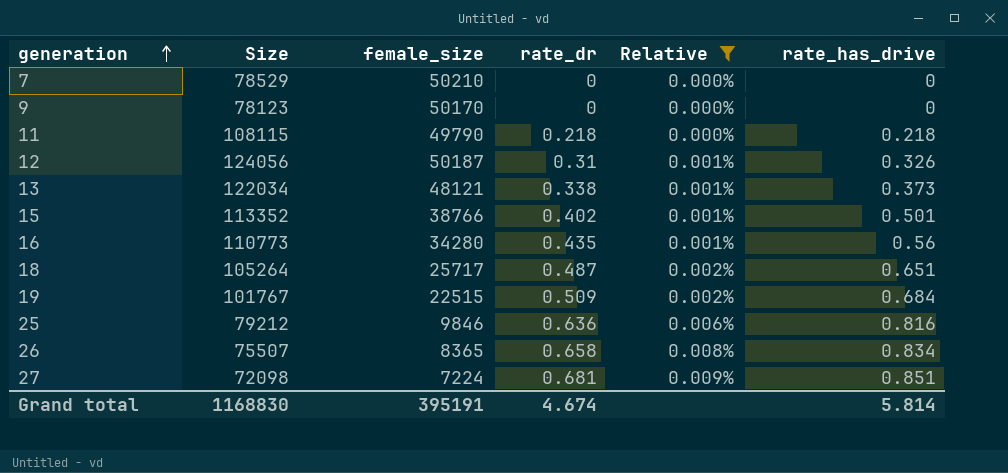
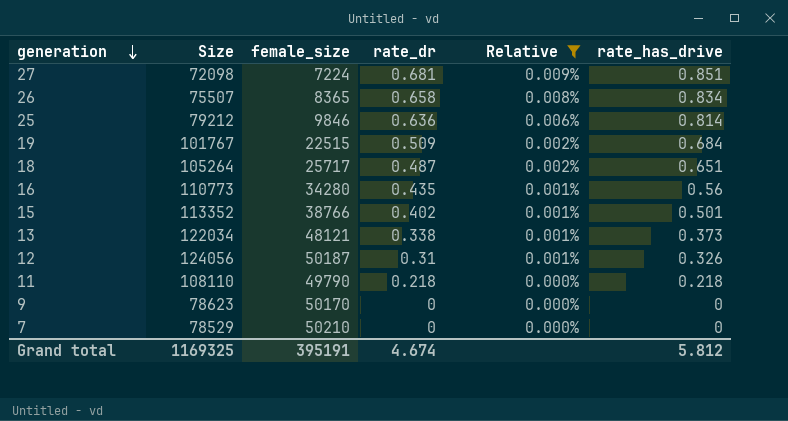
row order: generation ascending -> generation descending
25 | rate_has_drive: 0.816 -> 0.814
11 | Size: 108115 -> 108110
9 | Size: 78123 -> 78623
Grand total | Size: 1168830 -> 1169325
Grand total | rate_has_drive: 5.814 -> 5.812

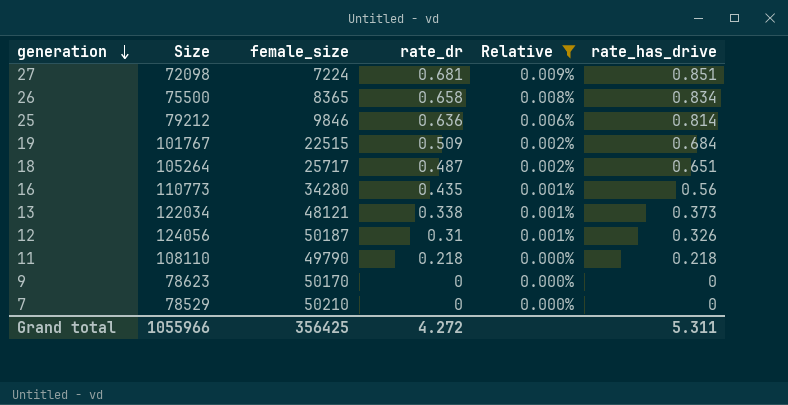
row 15: 113352 | 38766 | 0.402 | 0.001% | 0.501 -> none
26 | Size: 75507 -> 75500
Grand total | Size: 1169325 -> 1055966
Grand total | female_size: 395191 -> 356425
Grand total | rate_dr: 4.674 -> 4.272
Grand total | rate_has_drive: 5.812 -> 5.311

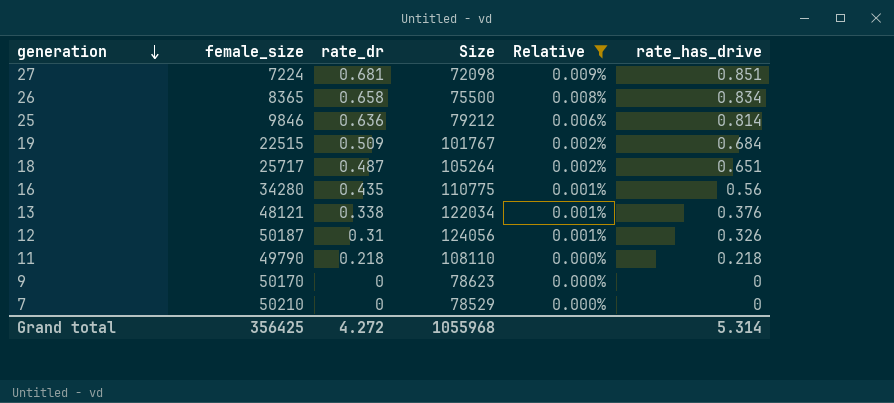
column Size | position: 2 -> 4
16 | Size: 110773 -> 110775
13 | rate_has_drive: 0.373 -> 0.376
Grand total | Size: 1055966 -> 1055968
Grand total | rate_has_drive: 5.311 -> 5.314

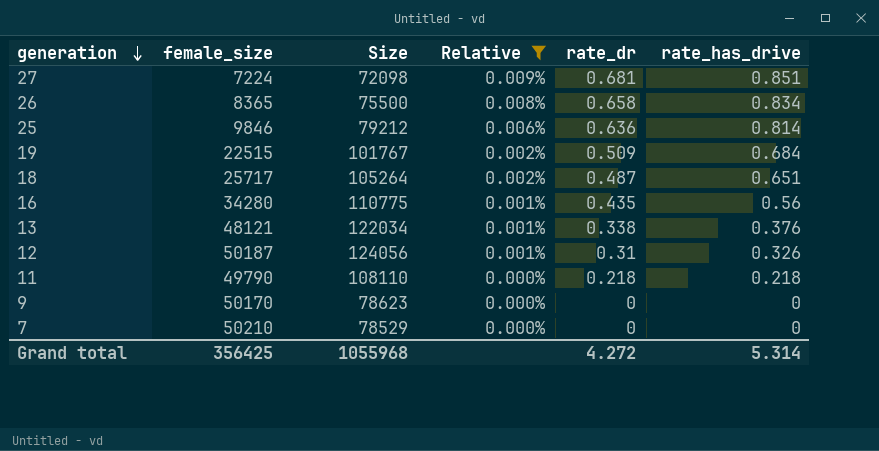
column rate_dr | position: 3 -> 5

